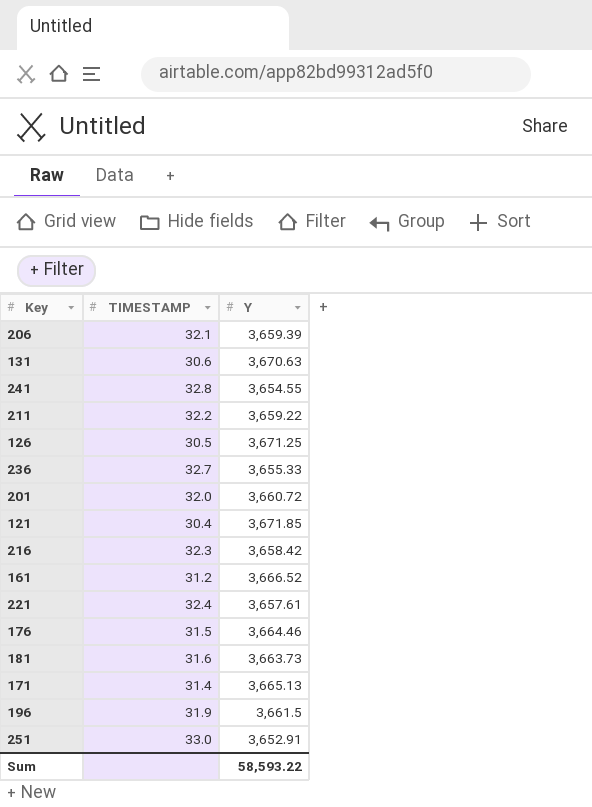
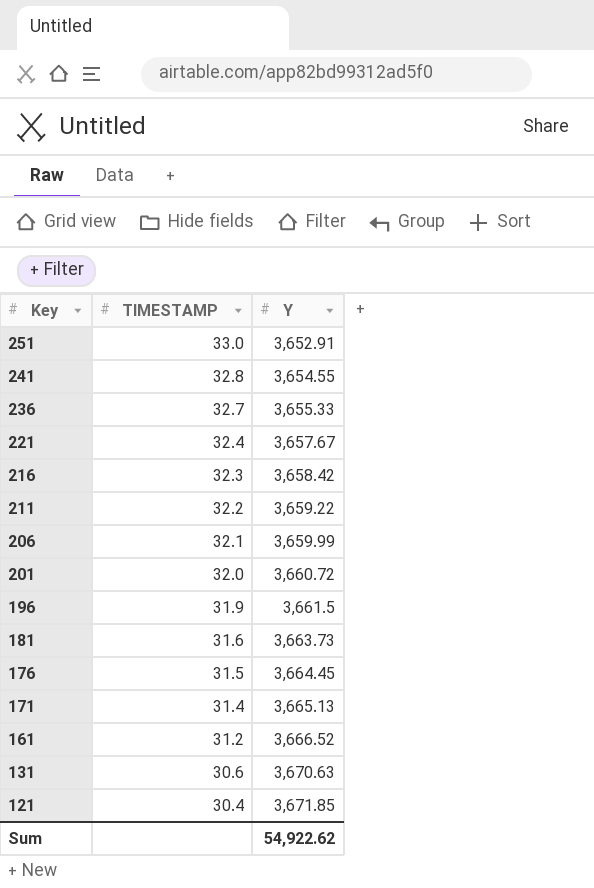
row order: none -> Key descending
row 126: 30.5 | 3,671.25 -> none
221 | Y: 3,657.61 -> 3,657.67
206 | Y: 3,659.39 -> 3,659.99
176 | Y: 3,664.46 -> 3,664.45
Sum | Y: 58,593.22 -> 54,922.62

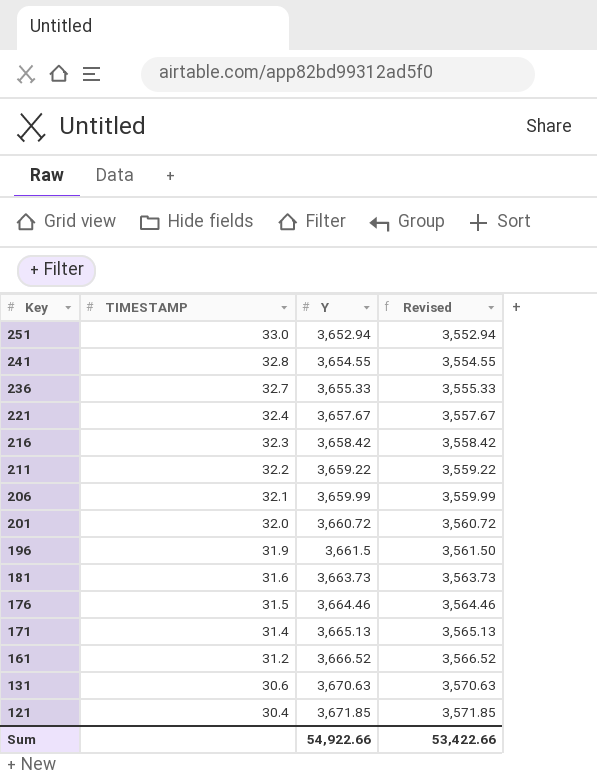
column Revised | formula: none -> [Y] - 100
251 | Y: 3,652.91 -> 3,652.94
176 | Y: 3,664.45 -> 3,664.46
Sum | Y: 54,922.62 -> 54,922.66

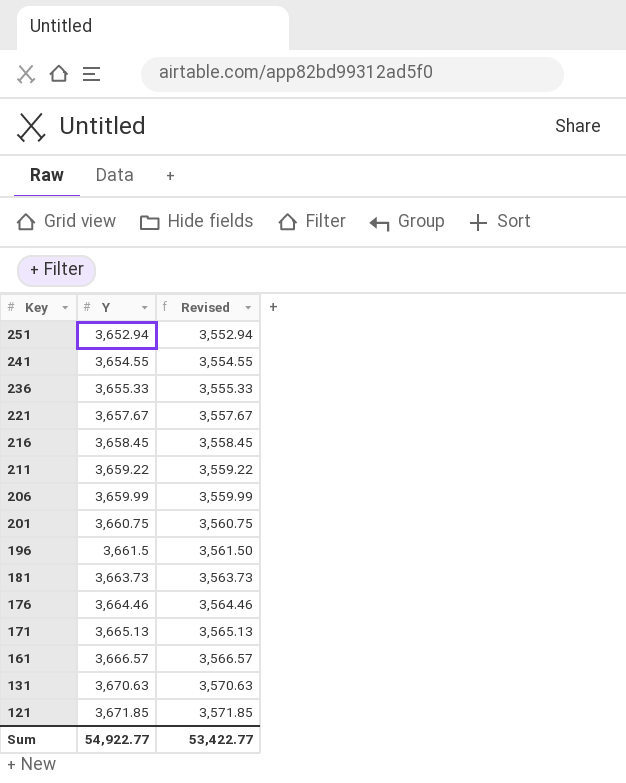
column TIMESTAMP | position: 2 -> none
216 | Y: 3,658.42 -> 3,658.45
216 | Revised: 3,558.42 -> 3,558.45
201 | Y: 3,660.72 -> 3,660.75
201 | Revised: 3,560.72 -> 3,560.75
161 | Y: 3,666.52 -> 3,666.57
161 | Revised: 3,566.52 -> 3,566.57
Sum | Y: 54,922.66 -> 54,922.77
Sum | Revised: 53,422.66 -> 53,422.77

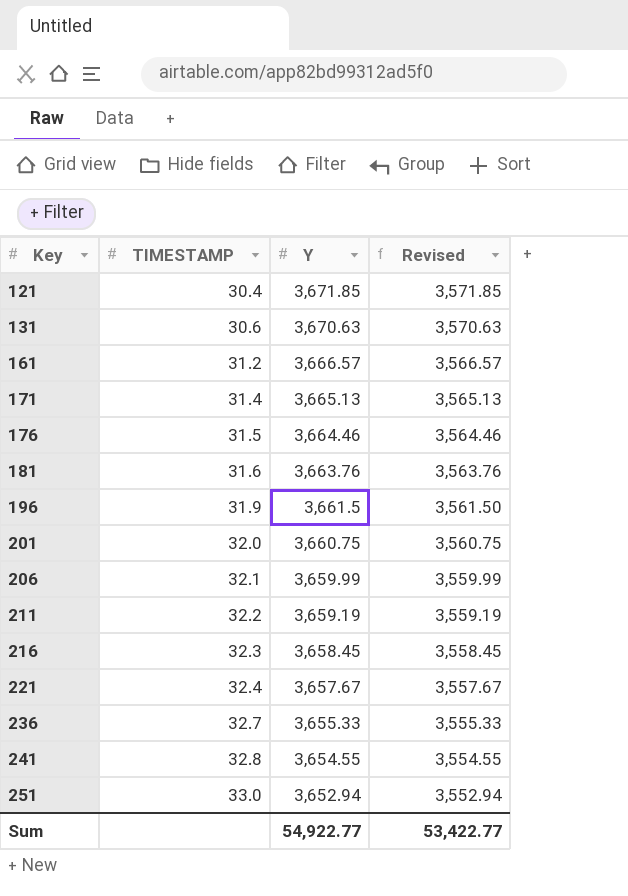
row order: Key descending -> Key ascending
column TIMESTAMP | position: none -> 2
181 | Y: 3,663.73 -> 3,663.76
181 | Revised: 3,563.73 -> 3,563.76
211 | Y: 3,659.22 -> 3,659.19
211 | Revised: 3,559.22 -> 3,559.19

